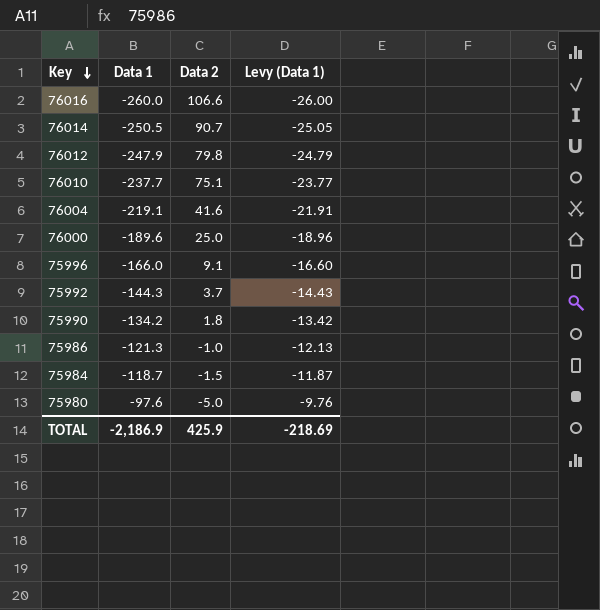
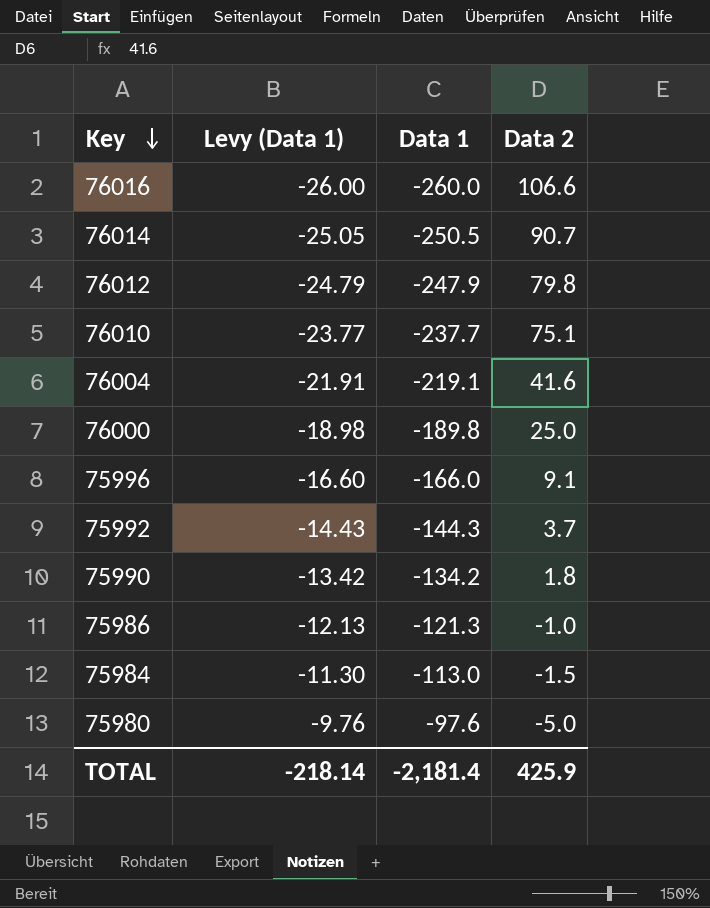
column Levy (Data 1) | position: 4 -> 2
76000 | Levy (Data 1): -18.96 -> -18.98
76000 | Data 1: -189.6 -> -189.8
75984 | Levy (Data 1): -11.87 -> -11.30
75984 | Data 1: -118.7 -> -113.0
TOTAL | Levy (Data 1): -218.69 -> -218.14
TOTAL | Data 1: -2,186.9 -> -2,181.4

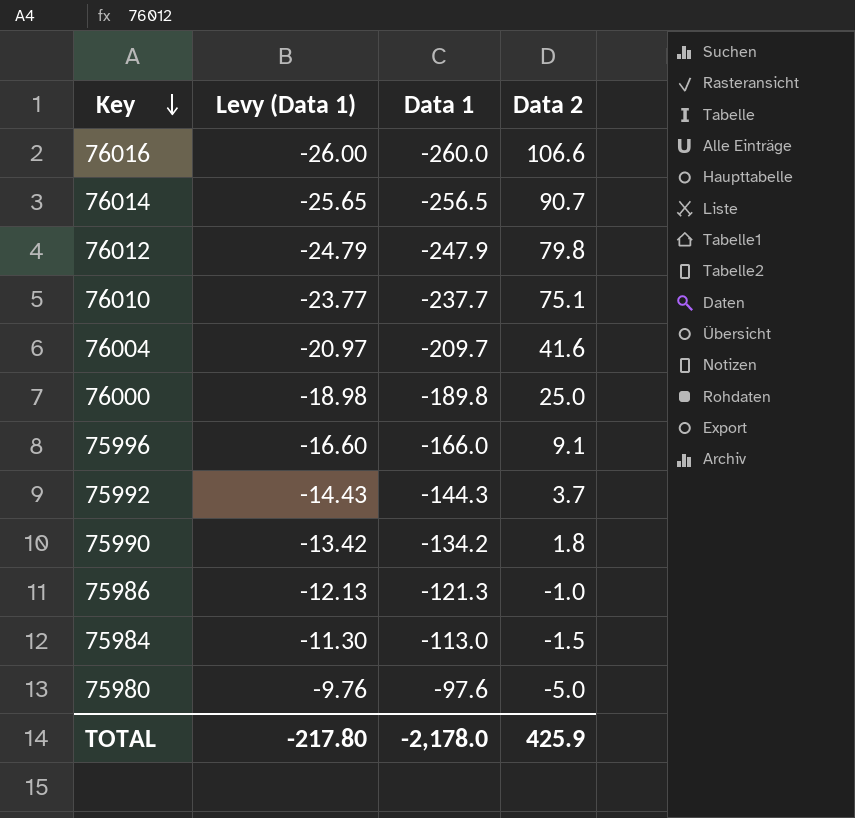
76014 | Levy (Data 1): -25.05 -> -25.65
76014 | Data 1: -250.5 -> -256.5
76004 | Levy (Data 1): -21.91 -> -20.97
76004 | Data 1: -219.1 -> -209.7
TOTAL | Levy (Data 1): -218.14 -> -217.80
TOTAL | Data 1: -2,181.4 -> -2,178.0

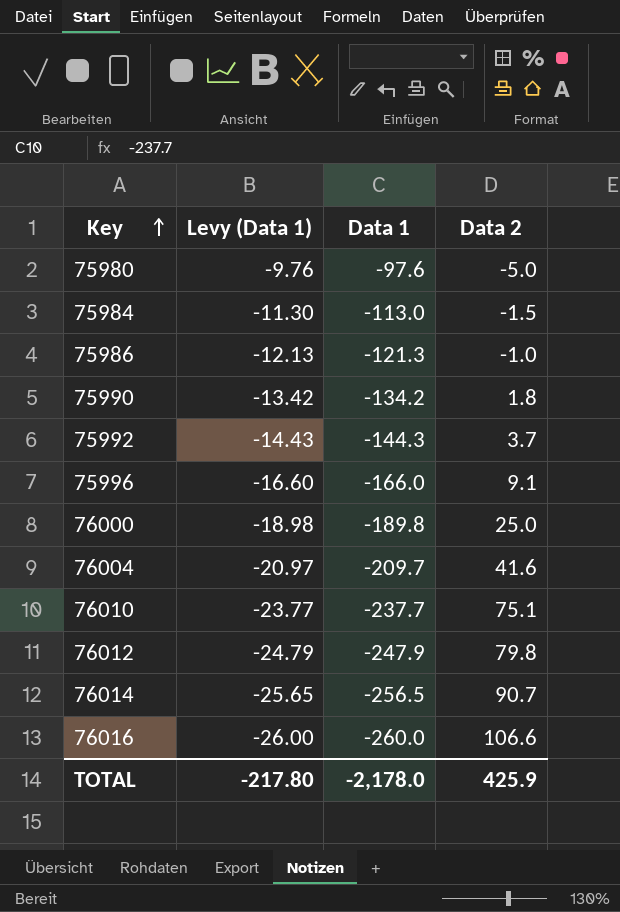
row order: Key descending -> Key ascending

